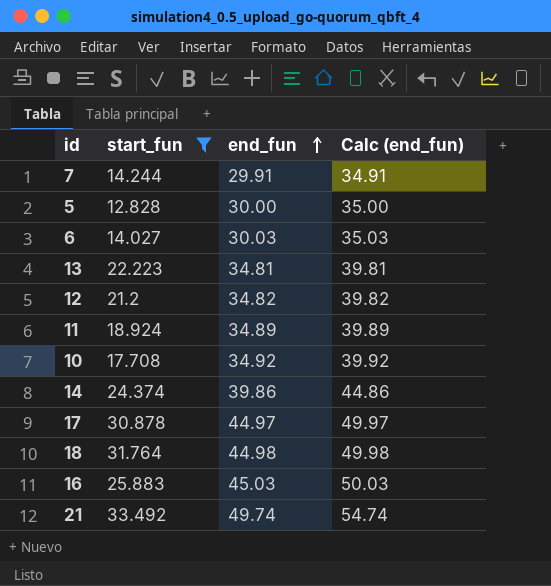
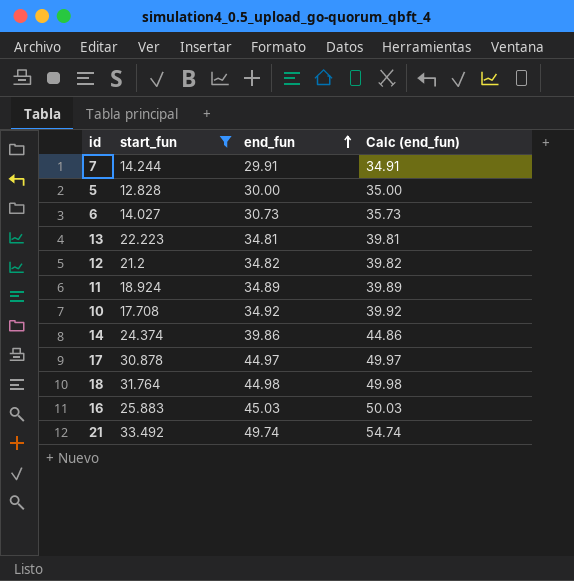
6 | end_fun: 30.03 -> 30.73
6 | Calc (end_fun): 35.03 -> 35.73

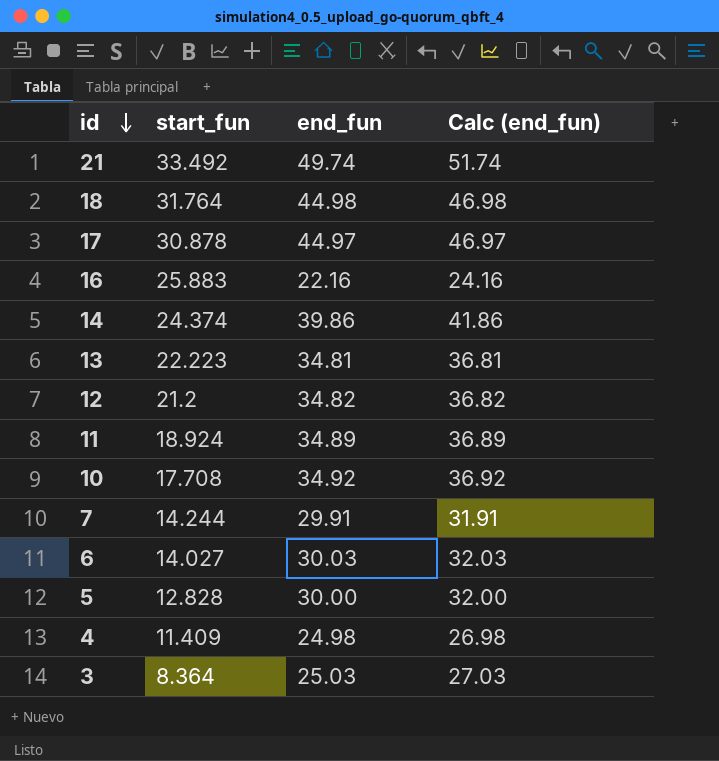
filter: start_fun >= 12.828 -> none
row order: end_fun ascending -> id descending
column Calc (end_fun) | formula: [end_fun] + 5 -> [end_fun] + 2
16 | end_fun: 45.03 -> 22.16
6 | end_fun: 30.73 -> 30.03

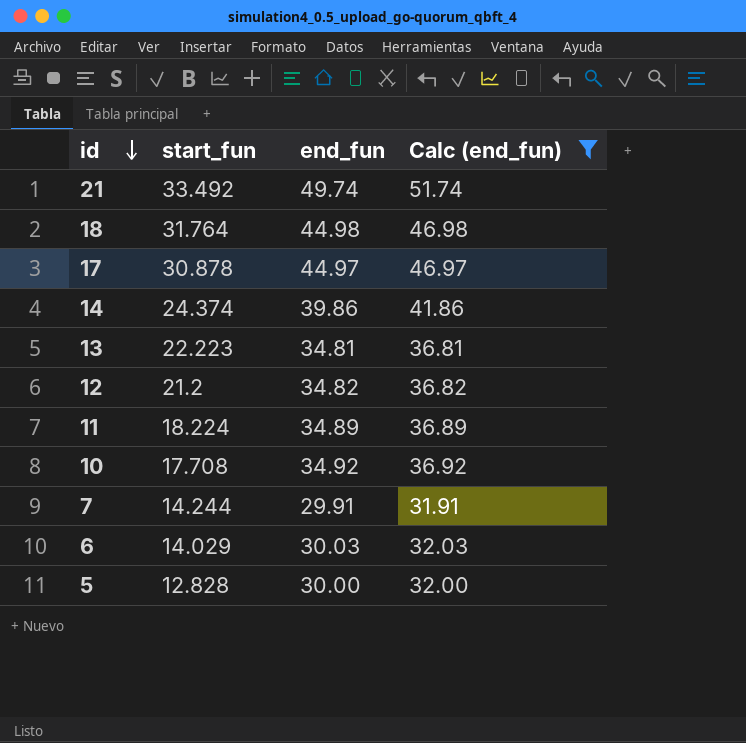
filter: none -> Calc (end_fun) >= 31.91
11 | start_fun: 18.924 -> 18.224
6 | start_fun: 14.027 -> 14.029

